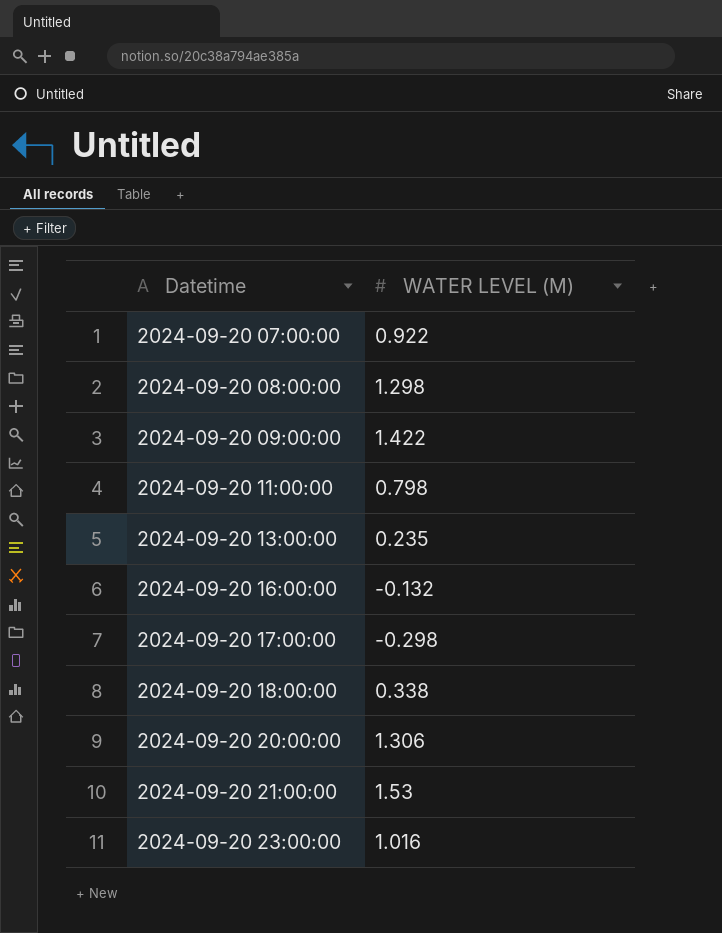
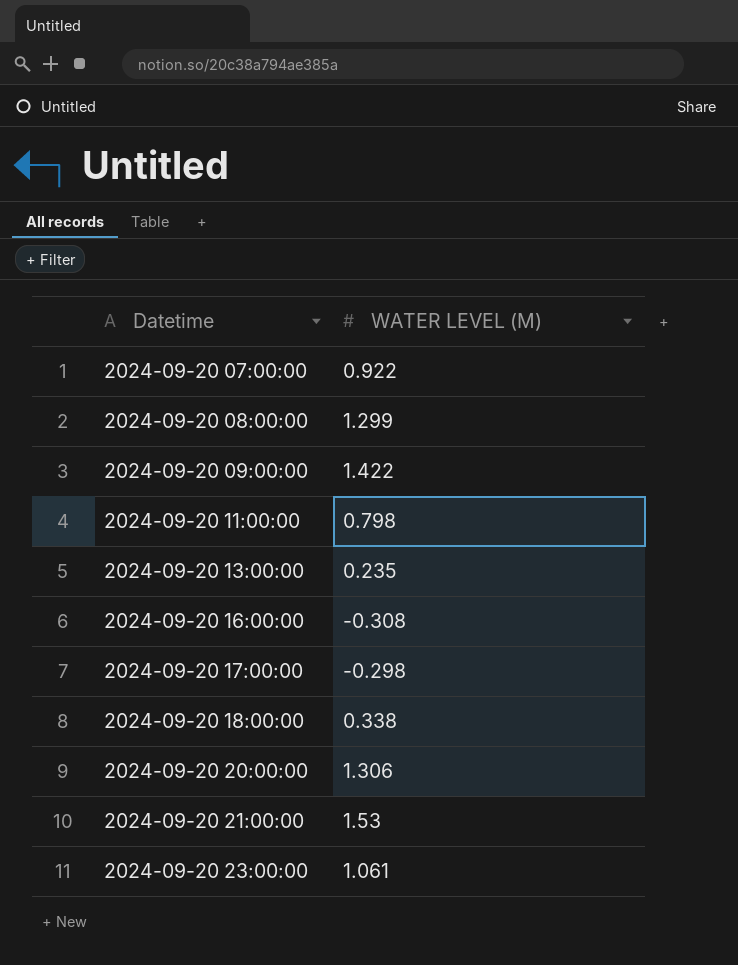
2024-09-20 08:00:00 | WATER LEVEL (M): 1.298 -> 1.299
2024-09-20 16:00:00 | WATER LEVEL (M): -0.132 -> -0.308
2024-09-20 23:00:00 | WATER LEVEL (M): 1.016 -> 1.061

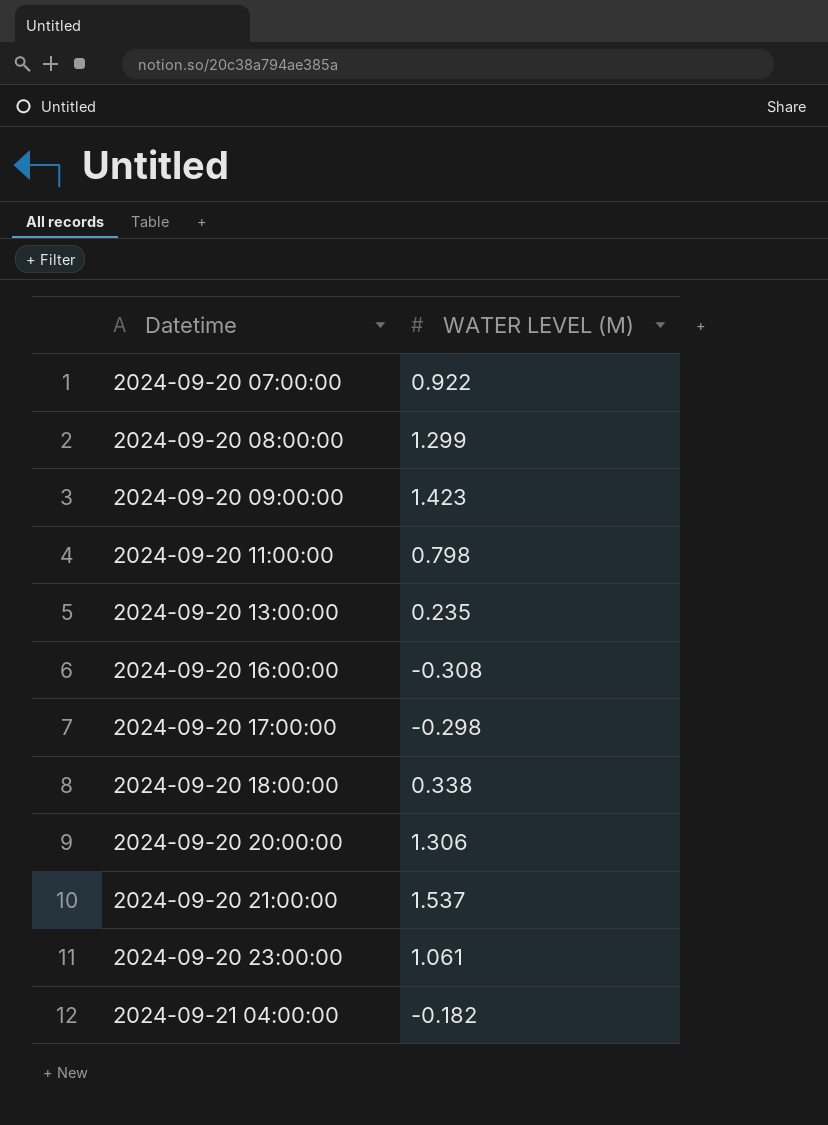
2024-09-20 09:00:00 | WATER LEVEL (M): 1.422 -> 1.423
2024-09-20 21:00:00 | WATER LEVEL (M): 1.53 -> 1.537
row 2024-09-21 04:00:00: none -> -0.182

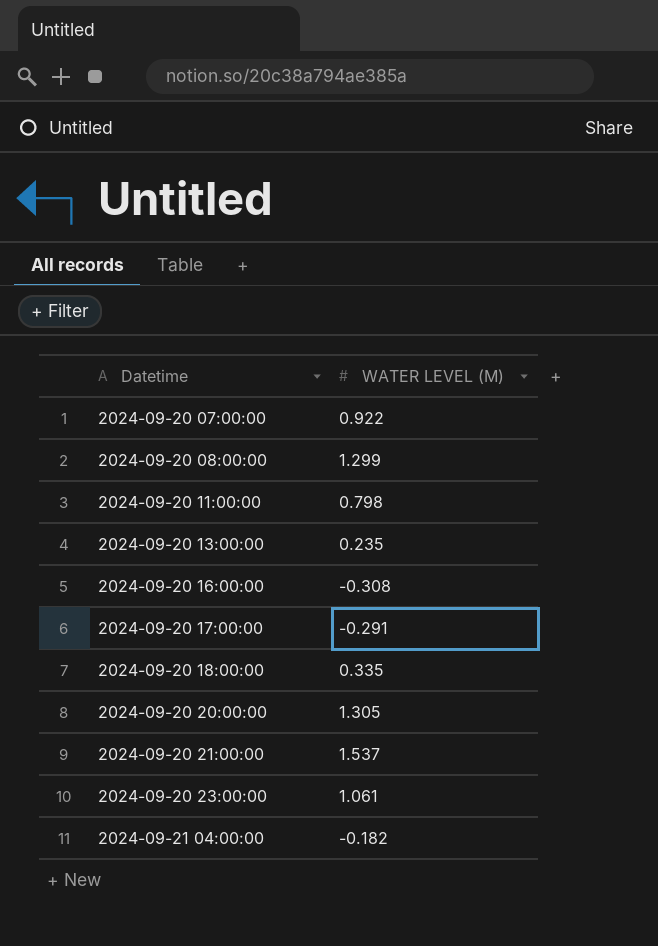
row 2024-09-20 09:00:00: 1.423 -> none
2024-09-20 17:00:00 | WATER LEVEL (M): -0.298 -> -0.291
2024-09-20 18:00:00 | WATER LEVEL (M): 0.338 -> 0.335
2024-09-20 20:00:00 | WATER LEVEL (M): 1.306 -> 1.305

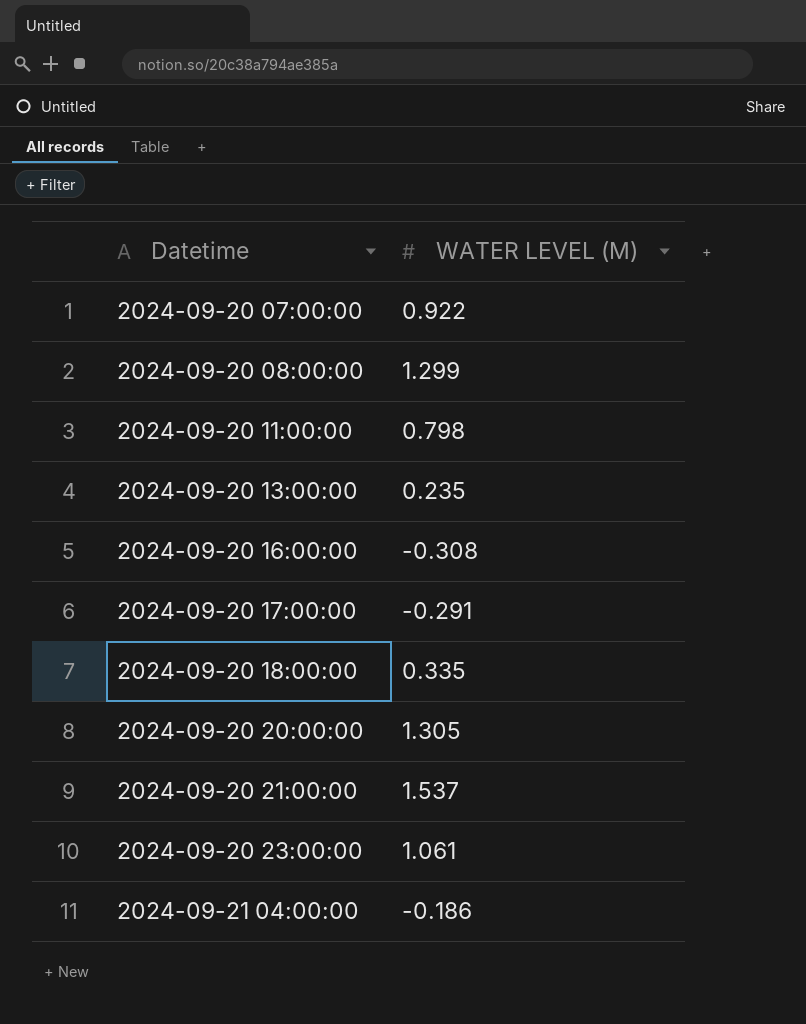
2024-09-21 04:00:00 | WATER LEVEL (M): -0.182 -> -0.186

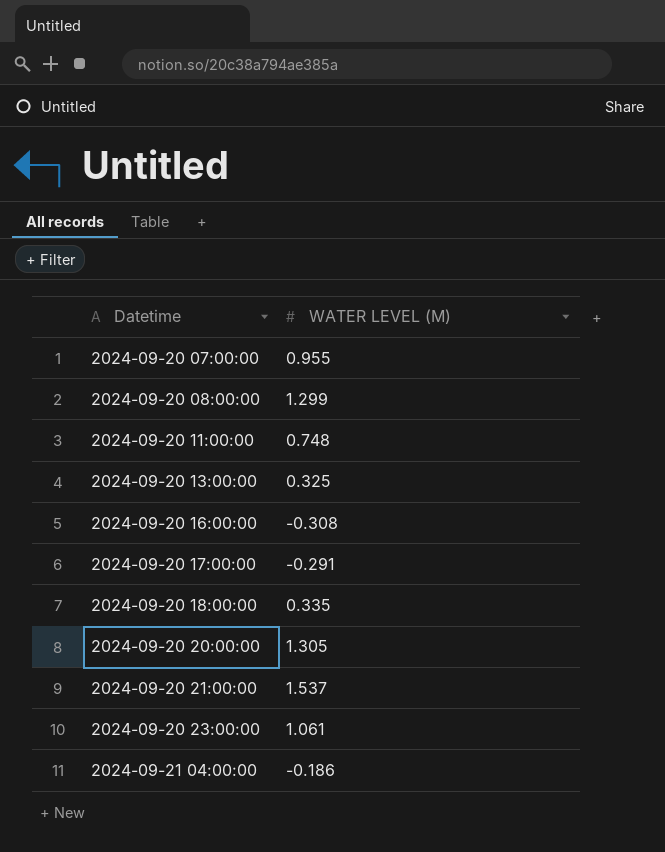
2024-09-20 07:00:00 | WATER LEVEL (M): 0.922 -> 0.955
2024-09-20 11:00:00 | WATER LEVEL (M): 0.798 -> 0.748
2024-09-20 13:00:00 | WATER LEVEL (M): 0.235 -> 0.325

